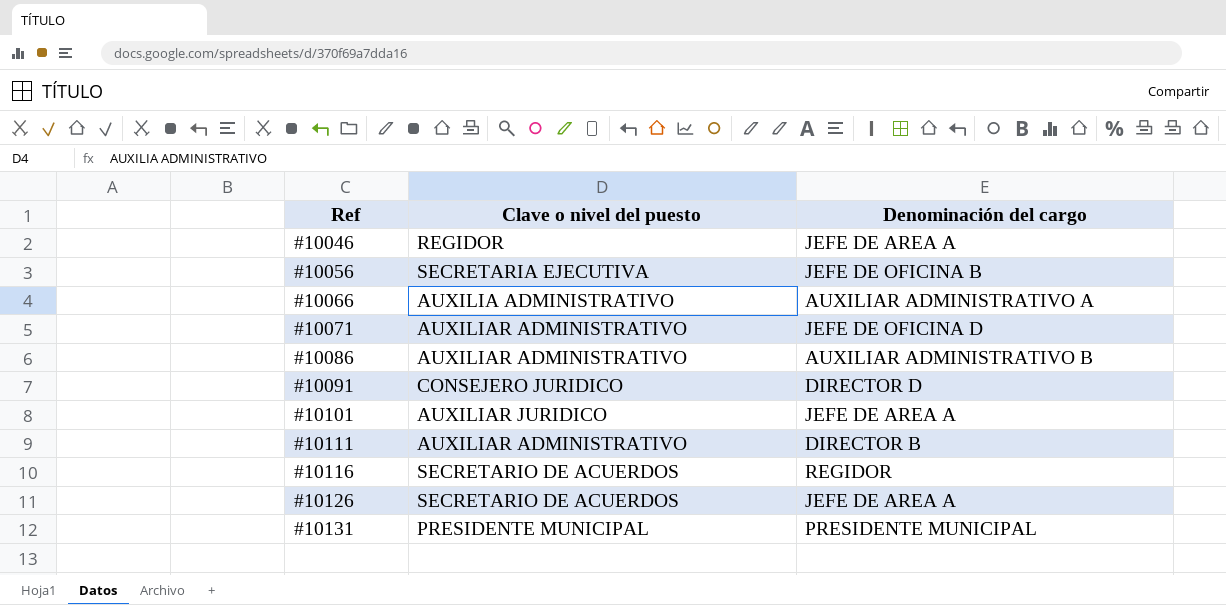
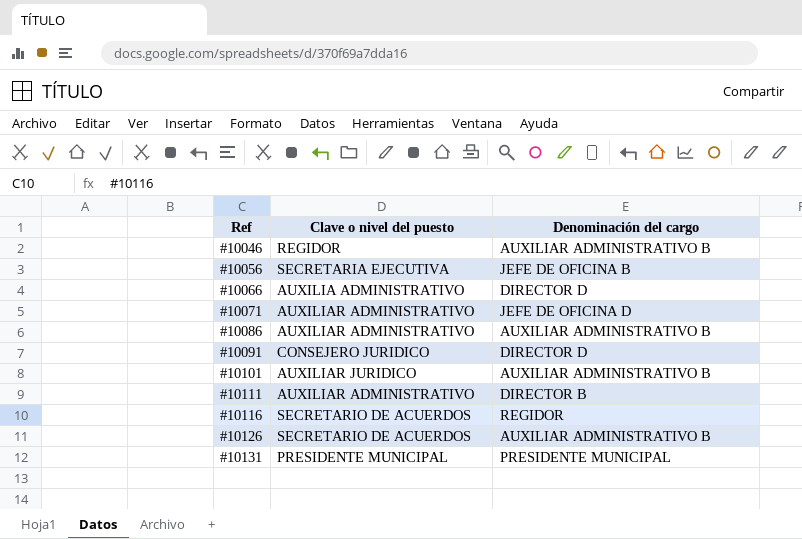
#10046 | Denominación del cargo: JEFE DE AREA A -> AUXILIAR ADMINISTRATIVO B
#10066 | Denominación del cargo: AUXILIAR ADMINISTRATIVO A -> DIRECTOR D
#10101 | Denominación del cargo: JEFE DE AREA A -> AUXILIAR ADMINISTRATIVO B
#10126 | Denominación del cargo: JEFE DE AREA A -> AUXILIAR ADMINISTRATIVO B

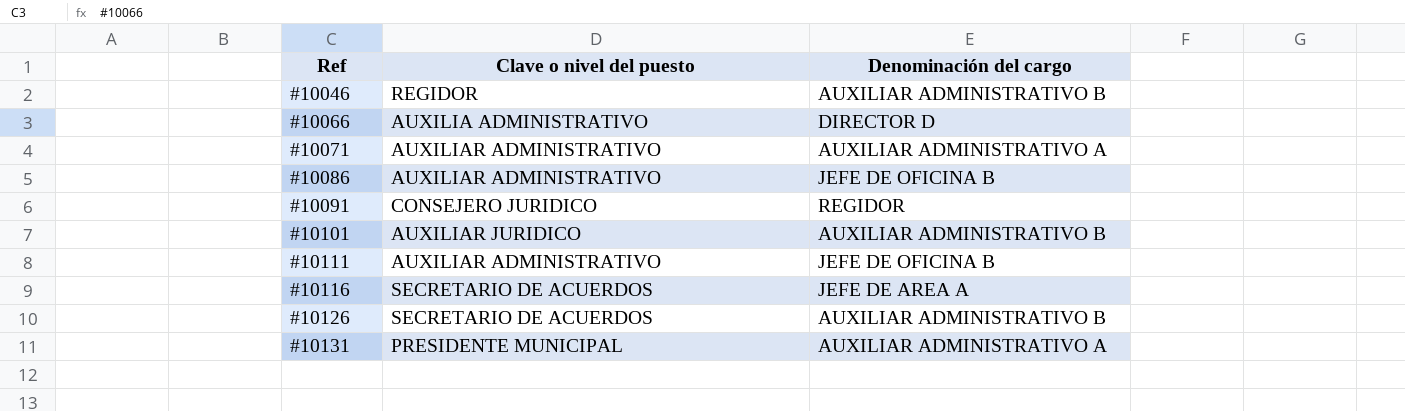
row #10056: SECRETARIA EJECUTIVA | JEFE DE OFICINA B -> none
#10071 | Denominación del cargo: JEFE DE OFICINA D -> AUXILIAR ADMINISTRATIVO A
#10086 | Denominación del cargo: AUXILIAR ADMINISTRATIVO B -> JEFE DE OFICINA B
#10091 | Denominación del cargo: DIRECTOR D -> REGIDOR
#10111 | Denominación del cargo: DIRECTOR B -> JEFE DE OFICINA B
#10116 | Denominación del cargo: REGIDOR -> JEFE DE AREA A
#10131 | Denominación del cargo: PRESIDENTE MUNICIPAL -> AUXILIAR ADMINISTRATIVO A

